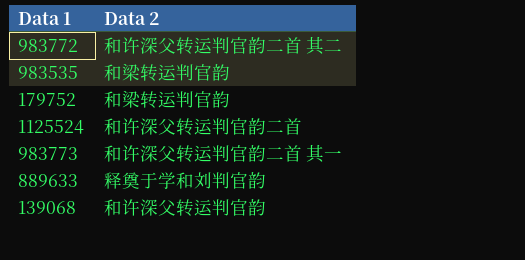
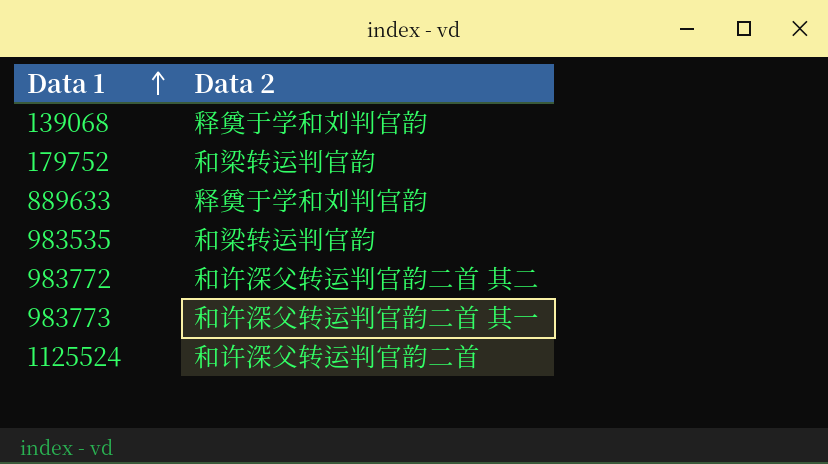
row order: none -> Data 1 ascending
139068 | Data 2: 和许深父转运判官韵 -> 释奠于学和刘判官韵

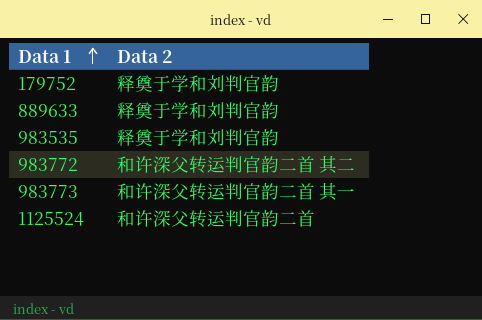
row 139068: 释奠于学和刘判官韵 -> none
179752 | Data 2: 和梁转运判官韵 -> 释奠于学和刘判官韵
983535 | Data 2: 和梁转运判官韵 -> 释奠于学和刘判官韵

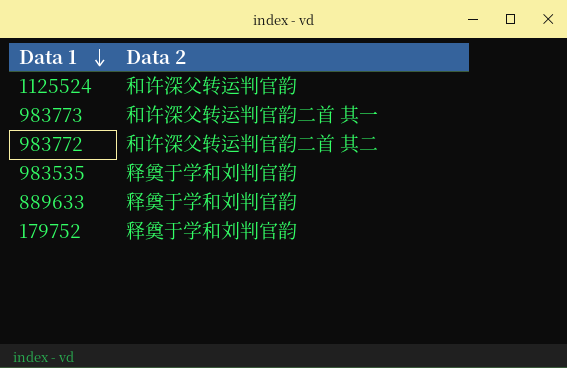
row order: Data 1 ascending -> Data 1 descending
1125524 | Data 2: 和许深父转运判官韵二首 -> 和许深父转运判官韵

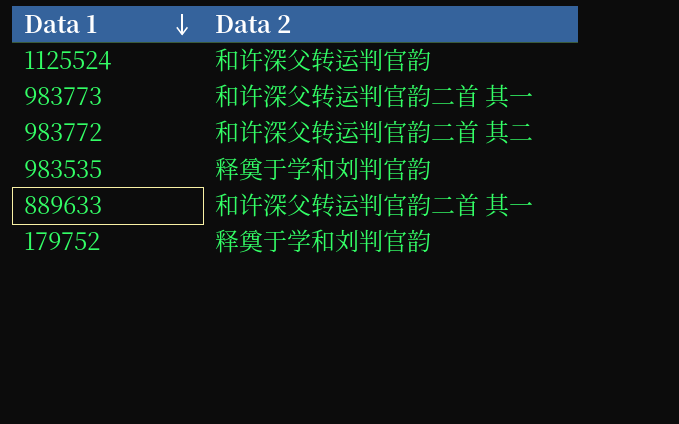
889633 | Data 2: 释奠于学和刘判官韵 -> 和许深父转运判官韵二首 其一

